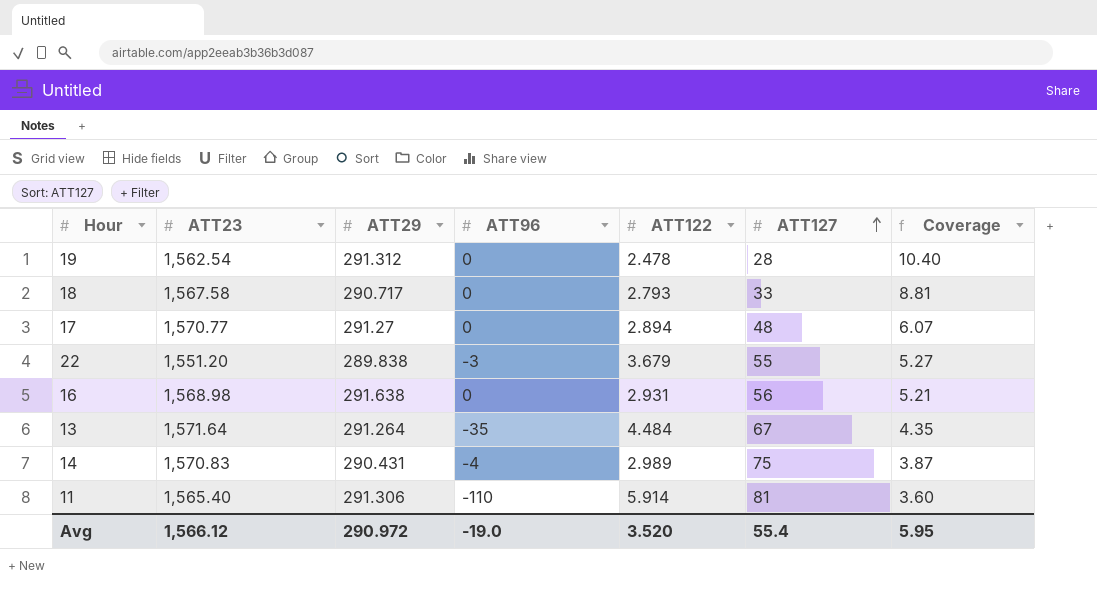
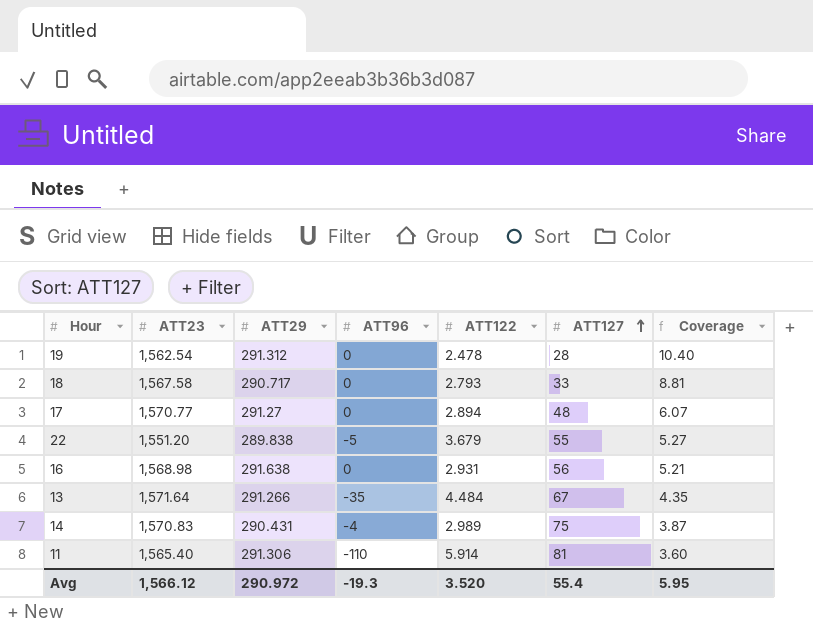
22 | ATT96: -3 -> -5
13 | ATT29: 291.264 -> 291.266
Avg | ATT96: -19.0 -> -19.3

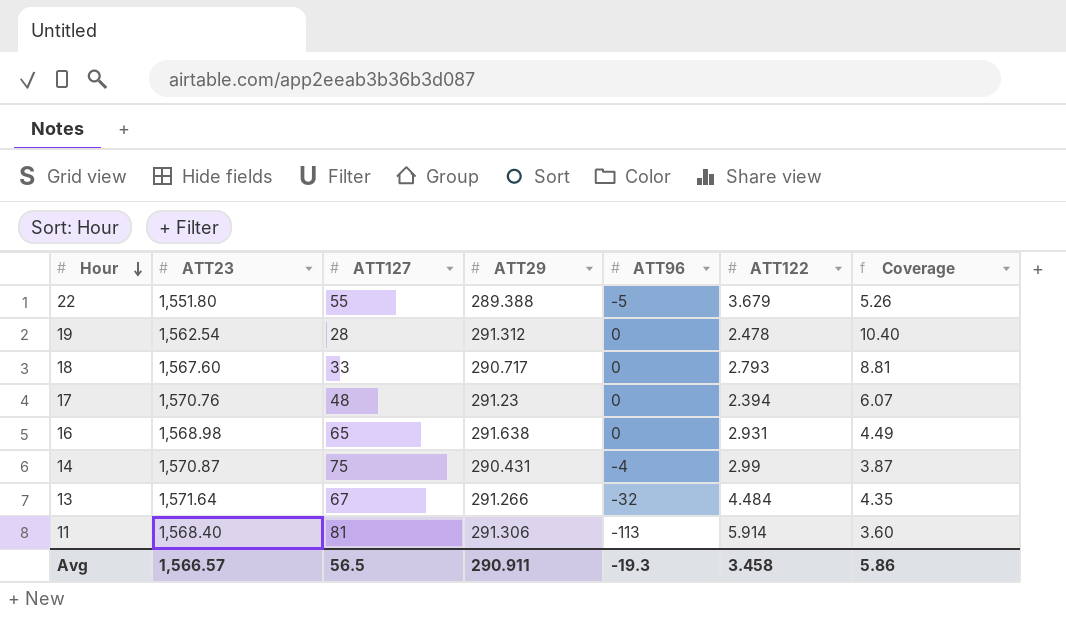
row order: ATT127 ascending -> Hour descending
column ATT127 | position: 6 -> 3
22 | ATT23: 1,551.20 -> 1,551.80
22 | ATT29: 289.838 -> 289.388
22 | Coverage: 5.27 -> 5.26
18 | ATT23: 1,567.58 -> 1,567.60
17 | ATT23: 1,570.77 -> 1,570.76
17 | ATT29: 291.27 -> 291.23
17 | ATT122: 2.894 -> 2.394
16 | ATT127: 56 -> 65
16 | Coverage: 5.21 -> 4.49
14 | ATT23: 1,570.83 -> 1,570.87
14 | ATT122: 2.989 -> 2.99
13 | ATT96: -35 -> -32
11 | ATT23: 1,565.40 -> 1,568.40
11 | ATT96: -110 -> -113
Avg | ATT23: 1,566.12 -> 1,566.57
Avg | ATT127: 55.4 -> 56.5
Avg | ATT29: 290.972 -> 290.911
Avg | ATT122: 3.520 -> 3.458
Avg | Coverage: 5.95 -> 5.86

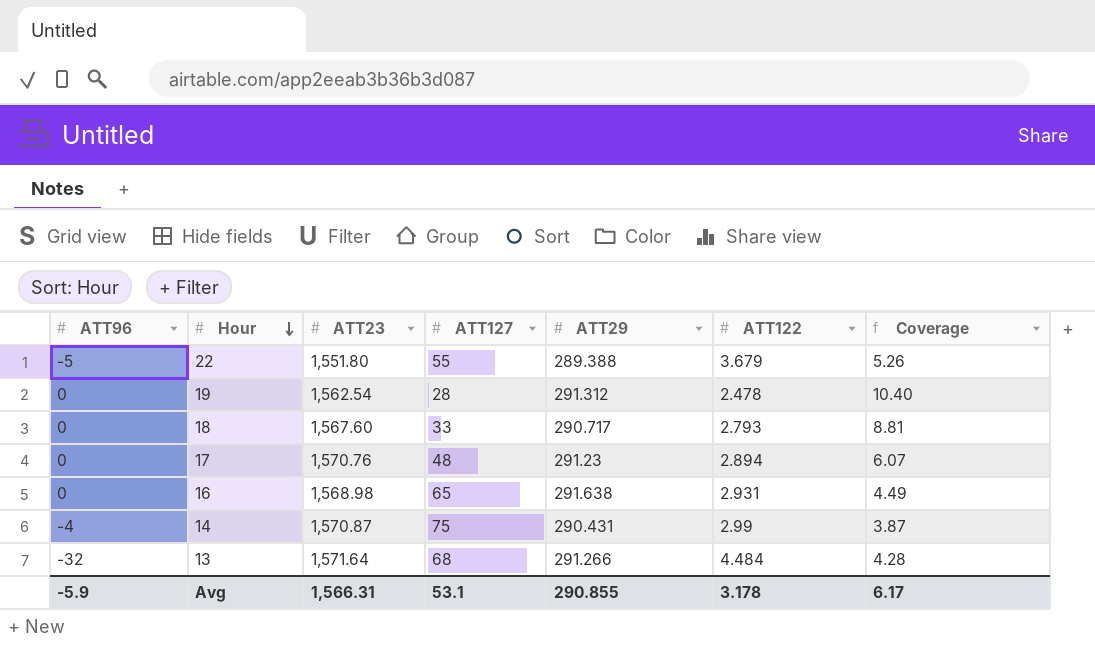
column ATT96 | position: 5 -> 1
row 11: 1,568.40 | 81 | 291.306 | -113 | 5.914 | 3.60 -> none
17 | ATT122: 2.394 -> 2.894
13 | ATT127: 67 -> 68
13 | Coverage: 4.35 -> 4.28
Avg | ATT96: -19.3 -> -5.9
Avg | ATT23: 1,566.57 -> 1,566.31
Avg | ATT127: 56.5 -> 53.1
Avg | ATT29: 290.911 -> 290.855
Avg | ATT122: 3.458 -> 3.178
Avg | Coverage: 5.86 -> 6.17

